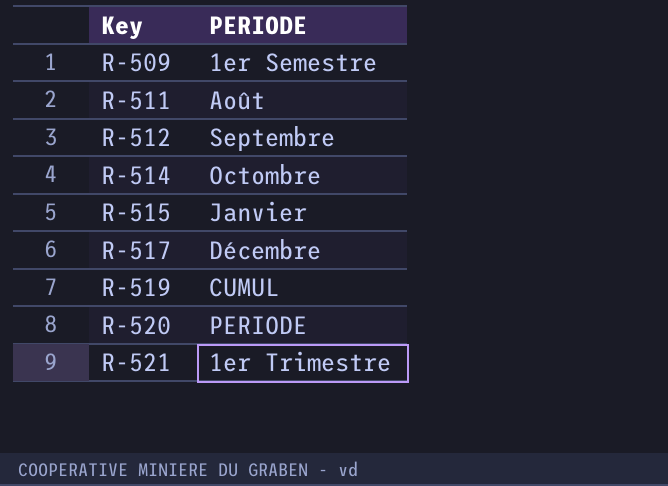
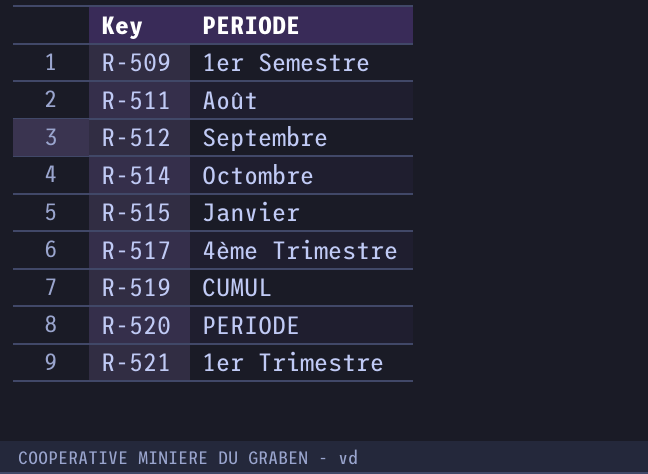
R-517 | PERIODE: Décembre -> 4ème Trimestre

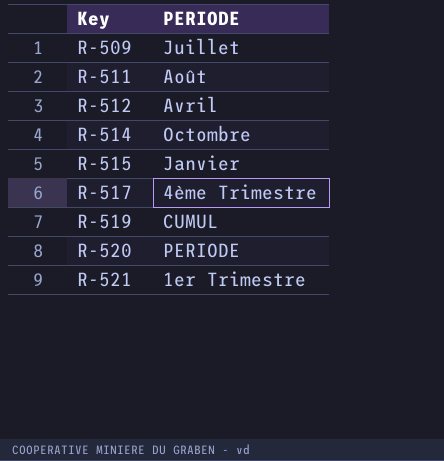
R-509 | PERIODE: 1er Semestre -> Juillet
R-512 | PERIODE: Septembre -> Avril

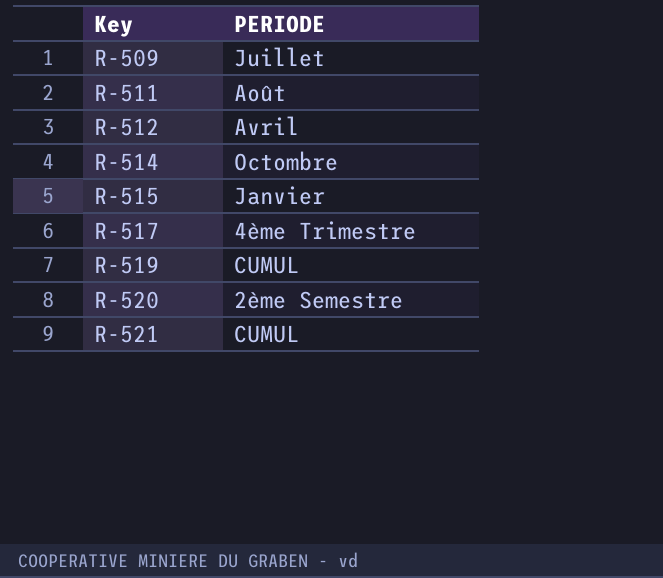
R-520 | PERIODE: PERIODE -> 2ème Semestre
R-521 | PERIODE: 1er Trimestre -> CUMUL

